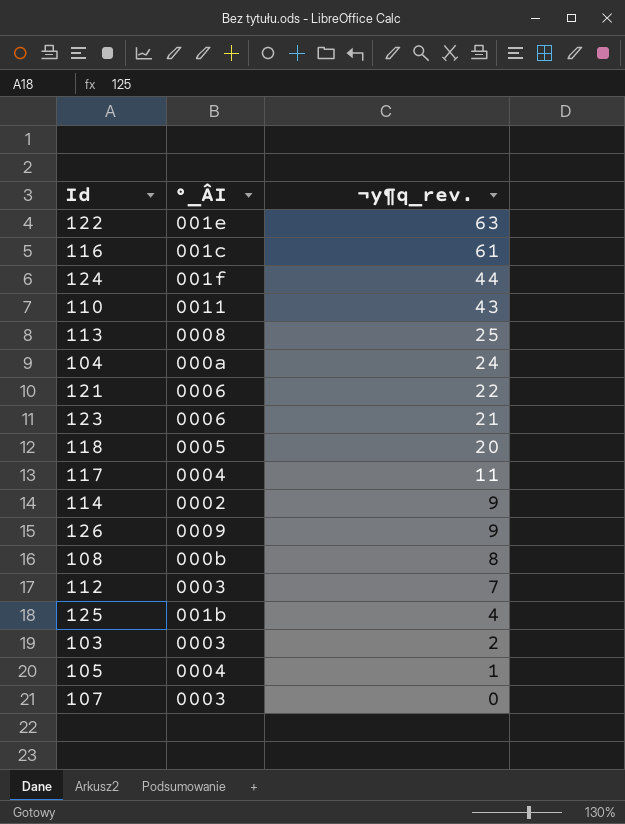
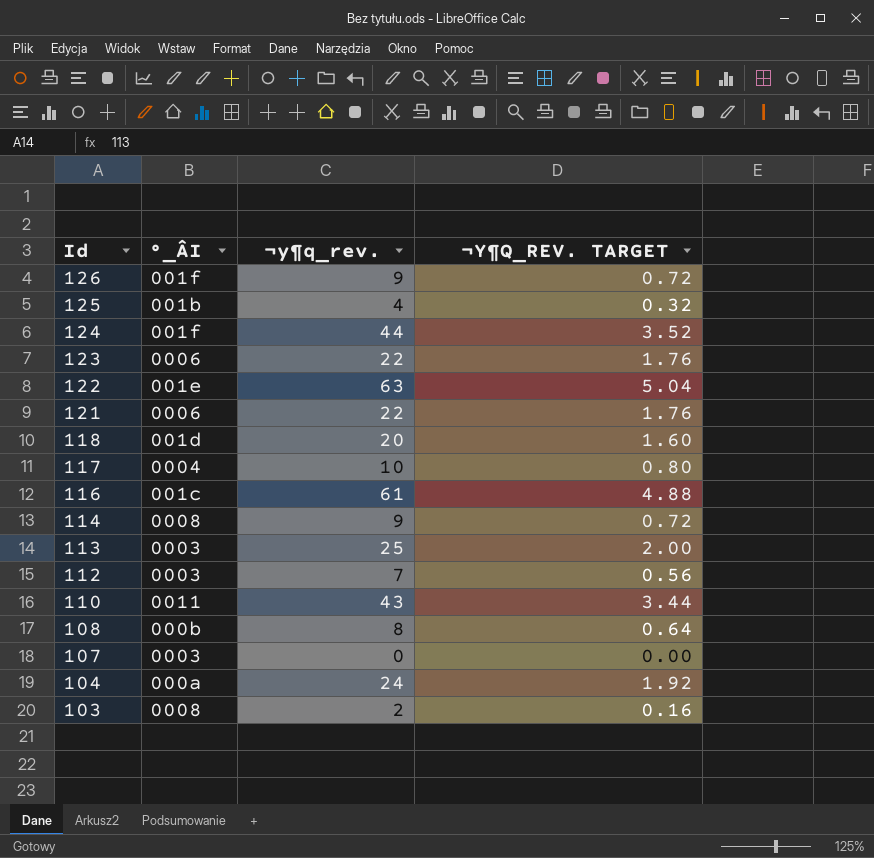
row order: ¬y¶q_rev. descending -> Id descending
column ¬Y¶Q_REV. TARGET | formula: none -> [¬y¶q_rev.] * 0.08
row 105: 0004 | 1 -> none
126 | °_ÂI: 0009 -> 001f
123 | ¬y¶q_rev.: 21 -> 22
118 | °_ÂI: 0005 -> 001d
117 | ¬y¶q_rev.: 11 -> 10
114 | °_ÂI: 0002 -> 0008
113 | °_ÂI: 0008 -> 0003
103 | °_ÂI: 0003 -> 0008

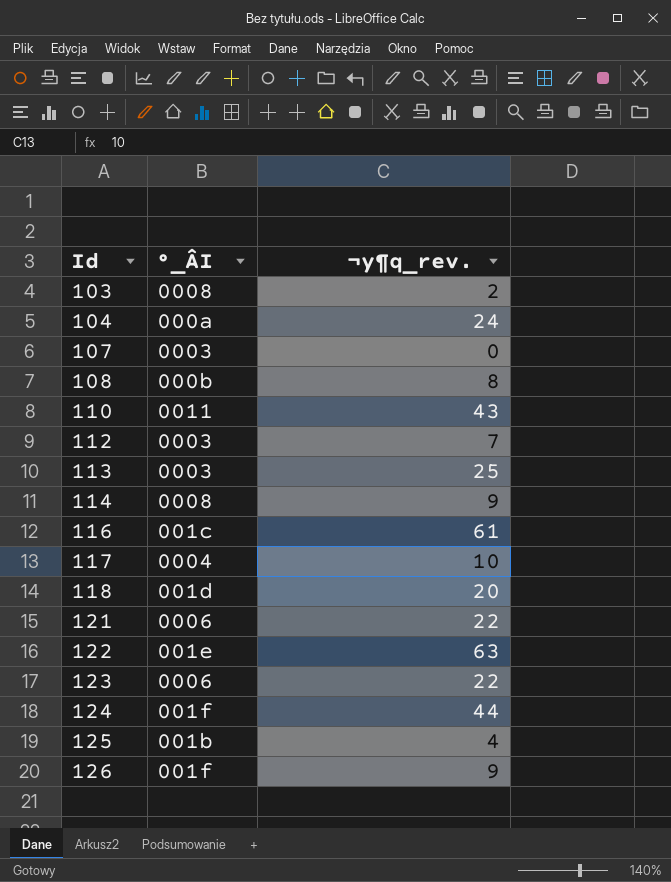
row order: Id descending -> Id ascending
column ¬Y¶Q_REV. TARGET | formula: [¬y¶q_rev.] * 0.08 -> none

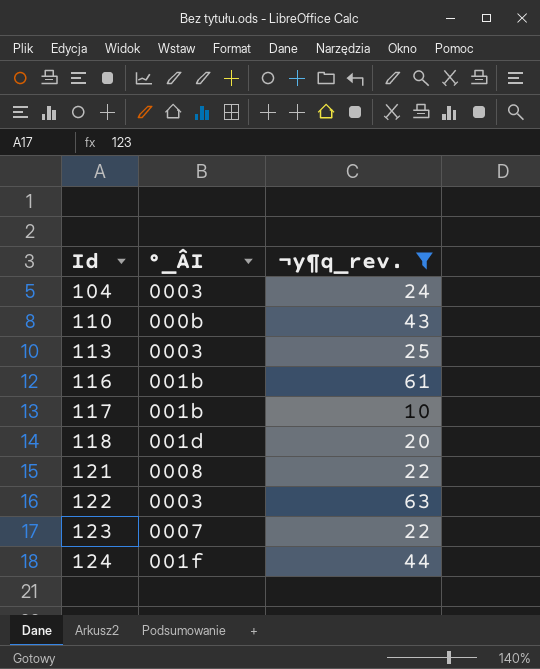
filter: none -> ¬y¶q_rev. >= 10
104 | °_ÂI: 000a -> 0003
110 | °_ÂI: 0011 -> 000b
116 | °_ÂI: 001c -> 001b
117 | °_ÂI: 0004 -> 001b
121 | °_ÂI: 0006 -> 0008
122 | °_ÂI: 001e -> 0003
123 | °_ÂI: 0006 -> 0007

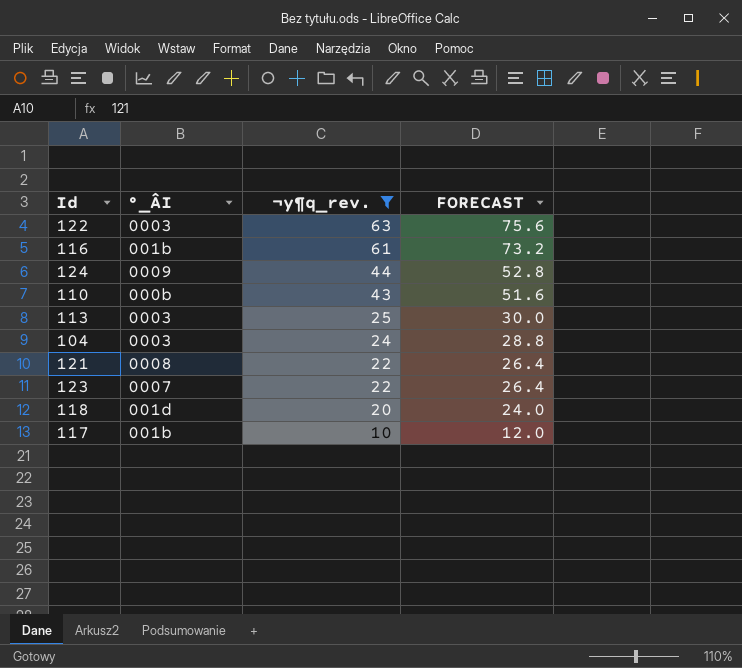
row order: Id ascending -> ¬y¶q_rev. descending
column FORECAST | formula: none -> [¬y¶q_rev.] * 1.2
124 | °_ÂI: 001f -> 0009

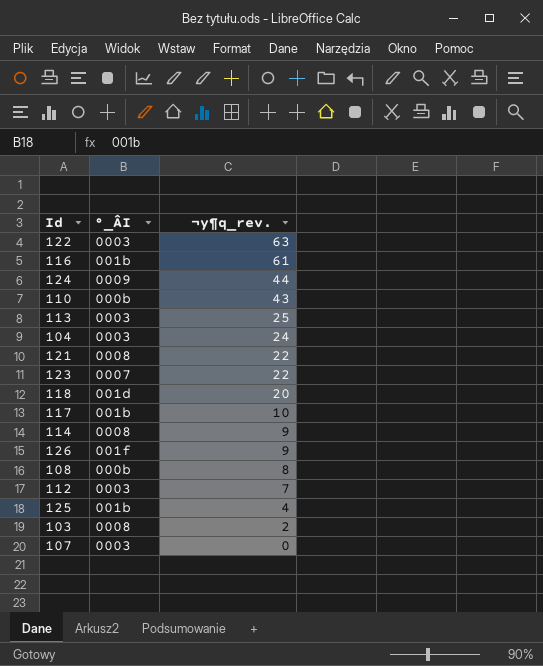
filter: ¬y¶q_rev. >= 10 -> none
column FORECAST | formula: [¬y¶q_rev.] * 1.2 -> none

